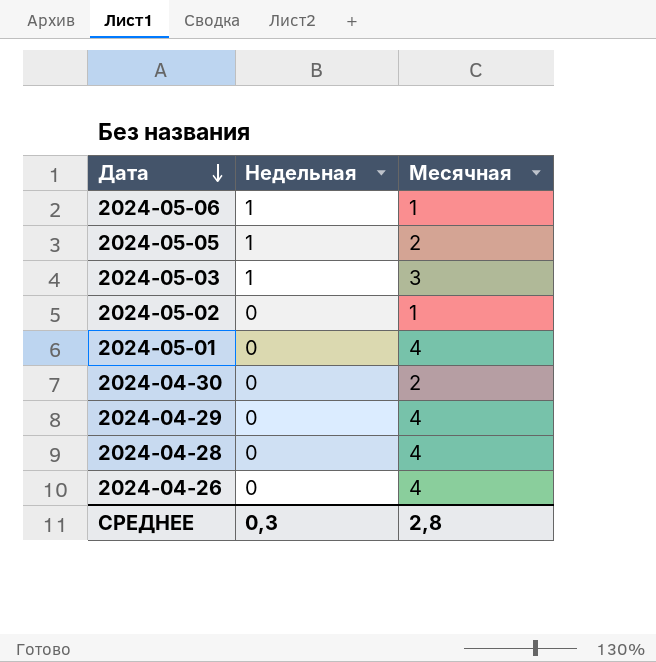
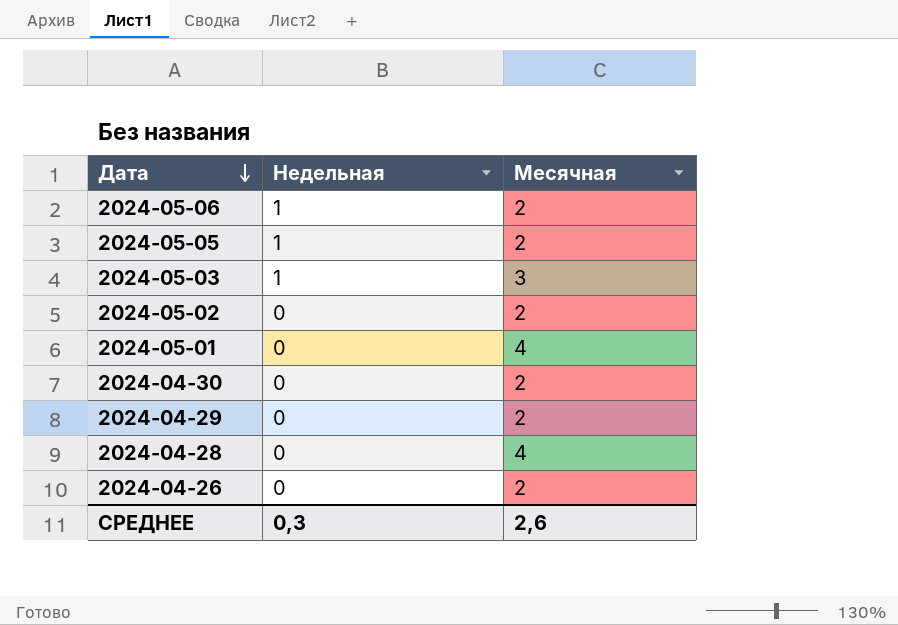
2024-05-06 | Месячная: 1 -> 2
2024-05-02 | Месячная: 1 -> 2
2024-04-29 | Месячная: 4 -> 2
2024-04-26 | Месячная: 4 -> 2
СРЕДНЕЕ | Месячная: 2,8 -> 2,6

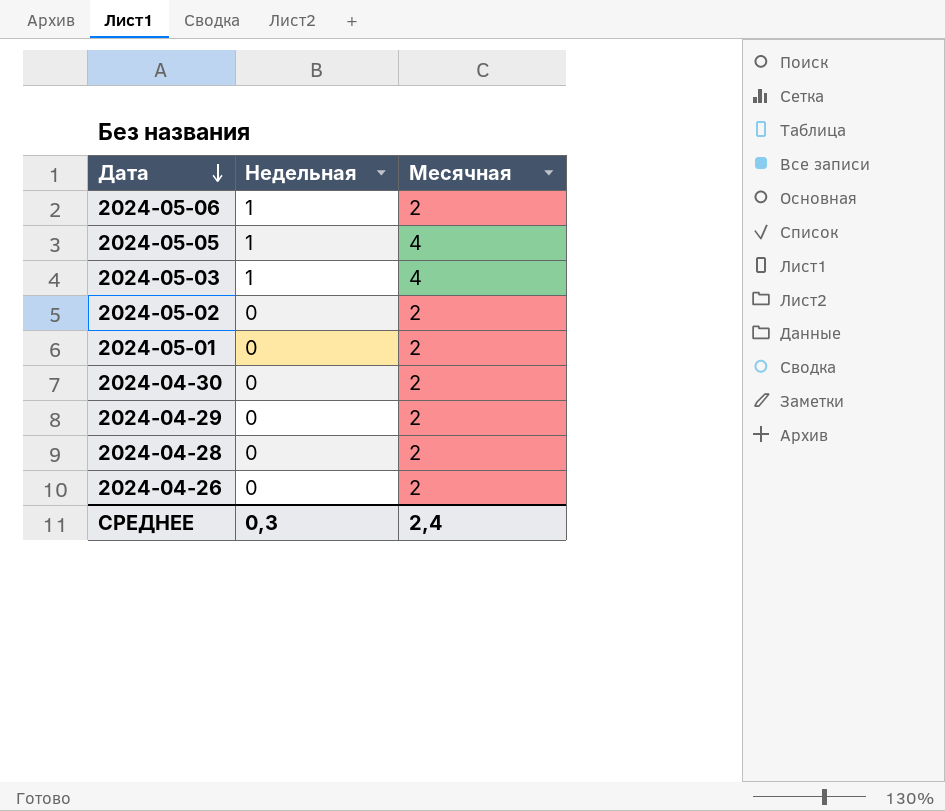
2024-05-05 | Месячная: 2 -> 4
2024-05-03 | Месячная: 3 -> 4
2024-05-01 | Месячная: 4 -> 2
2024-04-28 | Месячная: 4 -> 2
СРЕДНЕЕ | Месячная: 2,6 -> 2,4

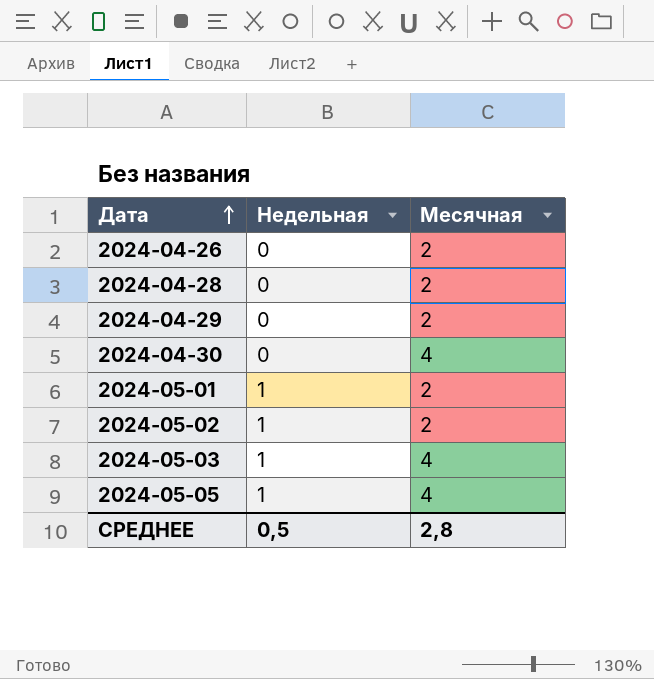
row order: Дата descending -> Дата ascending
row 2024-05-06: 1 | 2 -> none
2024-04-30 | Месячная: 2 -> 4
2024-05-01 | Недельная: 0 -> 1
2024-05-02 | Недельная: 0 -> 1
СРЕДНЕЕ | Недельная: 0,3 -> 0,5
СРЕДНЕЕ | Месячная: 2,4 -> 2,8

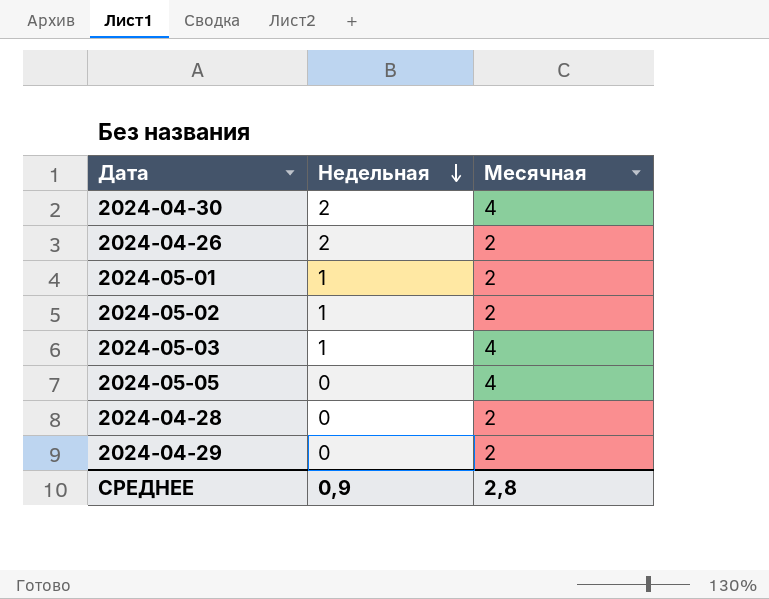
row order: Дата ascending -> Недельная descending
2024-04-30 | Недельная: 0 -> 2
2024-04-26 | Недельная: 0 -> 2
2024-05-05 | Недельная: 1 -> 0
СРЕДНЕЕ | Недельная: 0,5 -> 0,9

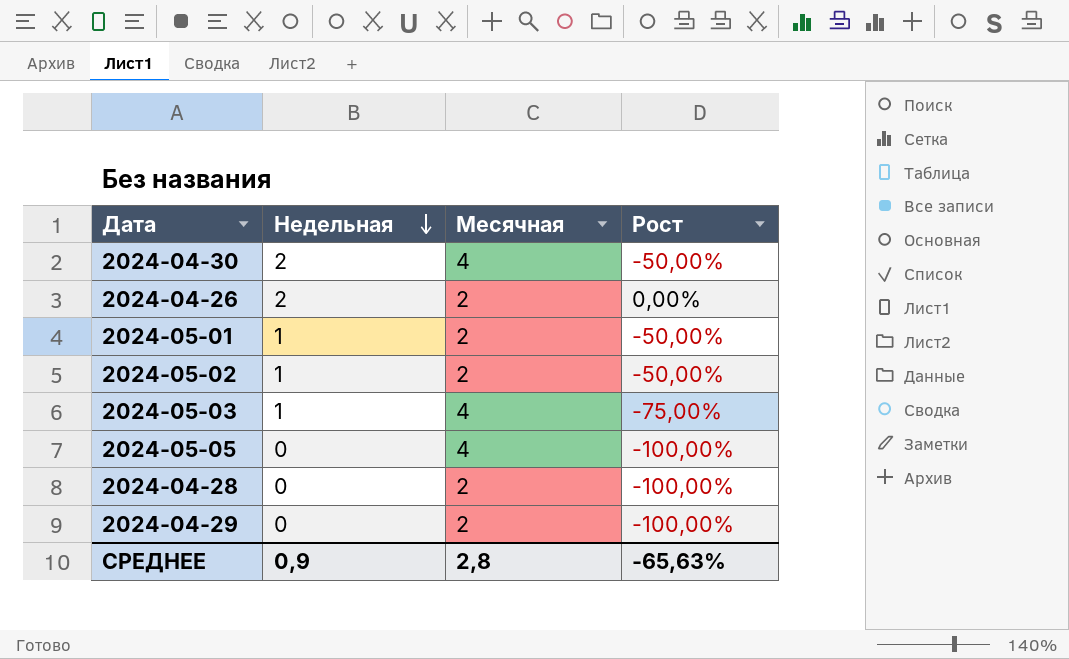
column Рост | formula: none -> ([Недельная] - [Месячная]) / [Месячная]

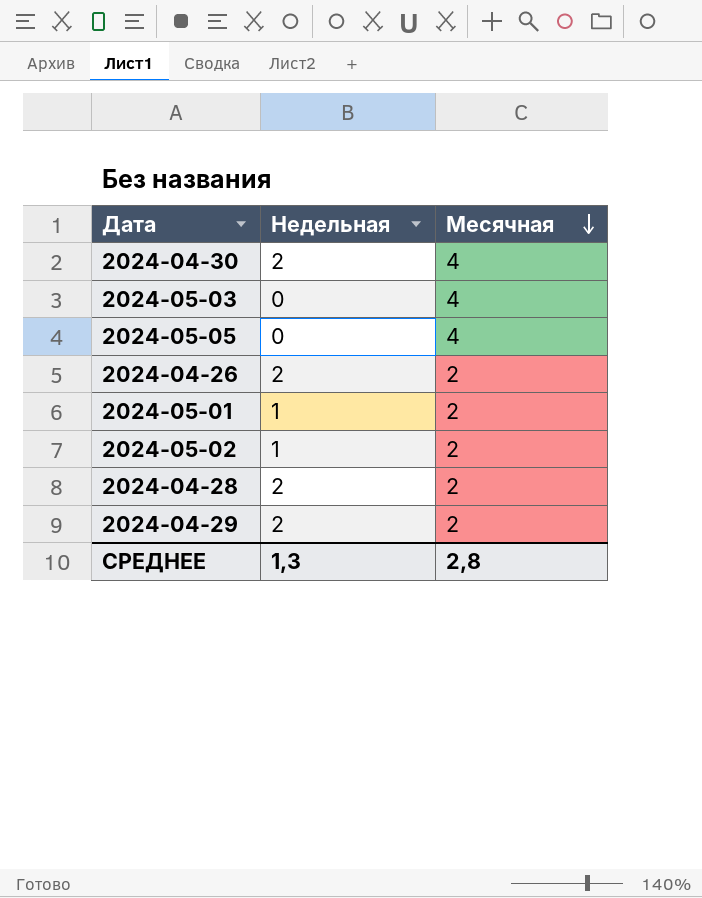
row order: Недельная descending -> Месячная descending
column Рост | formula: ([Недельная] - [Месячная]) / [Месячная] -> none
2024-05-03 | Недельная: 1 -> 0
2024-04-28 | Недельная: 0 -> 2
2024-04-29 | Недельная: 0 -> 2
СРЕДНЕЕ | Недельная: 0,9 -> 1,3

